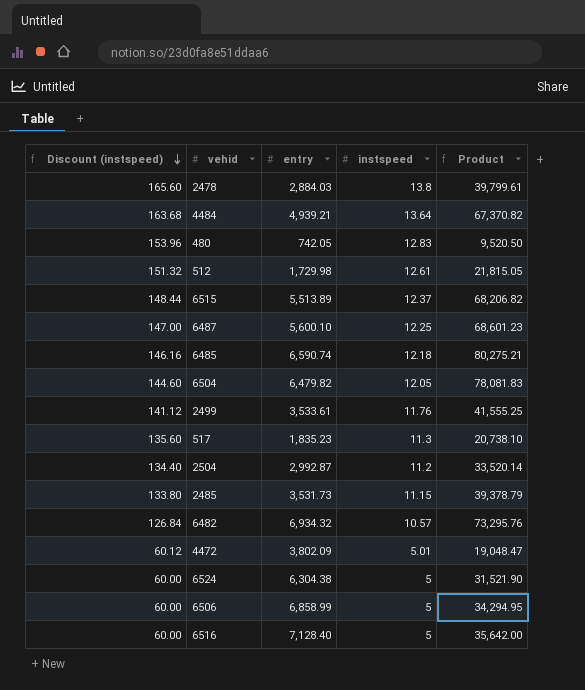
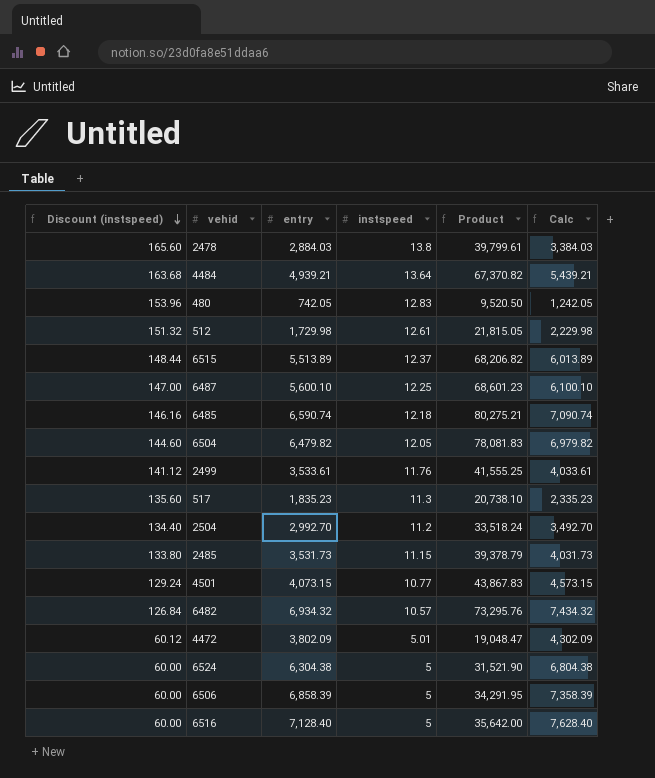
column Calc | formula: none -> [entry] + 500
2504 | entry: 2,992.87 -> 2,992.70
2504 | Product: 33,520.14 -> 33,518.24
row 4501: none -> 129.24 | 4,073.15 | 10.77 | 43,867.83 | 4,573.15
6506 | entry: 6,858.99 -> 6,858.39
6506 | Product: 34,294.95 -> 34,291.95

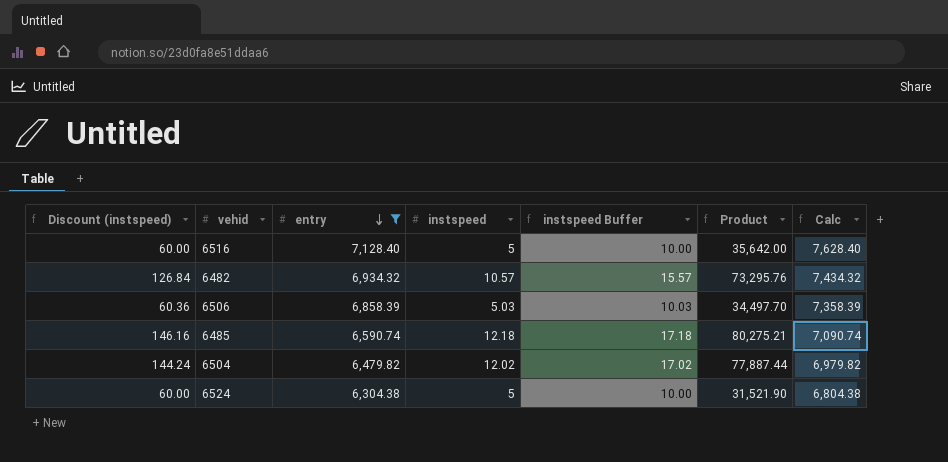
filter: none -> entry >= 6,304.38
row order: Discount (instspeed) descending -> entry descending
column instspeed Buffer | formula: none -> [instspeed] + 5
6506 | Discount (instspeed): 60.00 -> 60.36
6506 | instspeed: 5 -> 5.03
6506 | Product: 34,291.95 -> 34,497.70
6504 | Discount (instspeed): 144.60 -> 144.24
6504 | instspeed: 12.05 -> 12.02
6504 | Product: 78,081.83 -> 77,887.44

